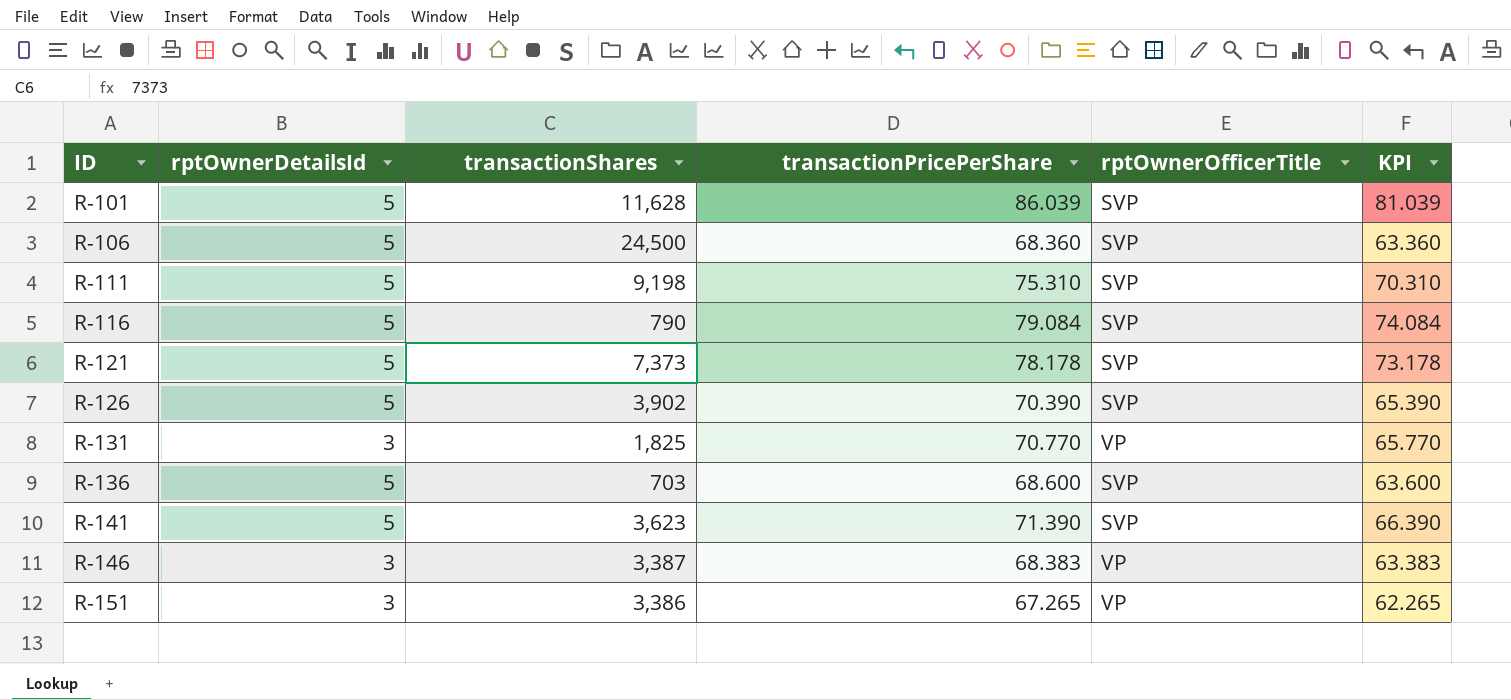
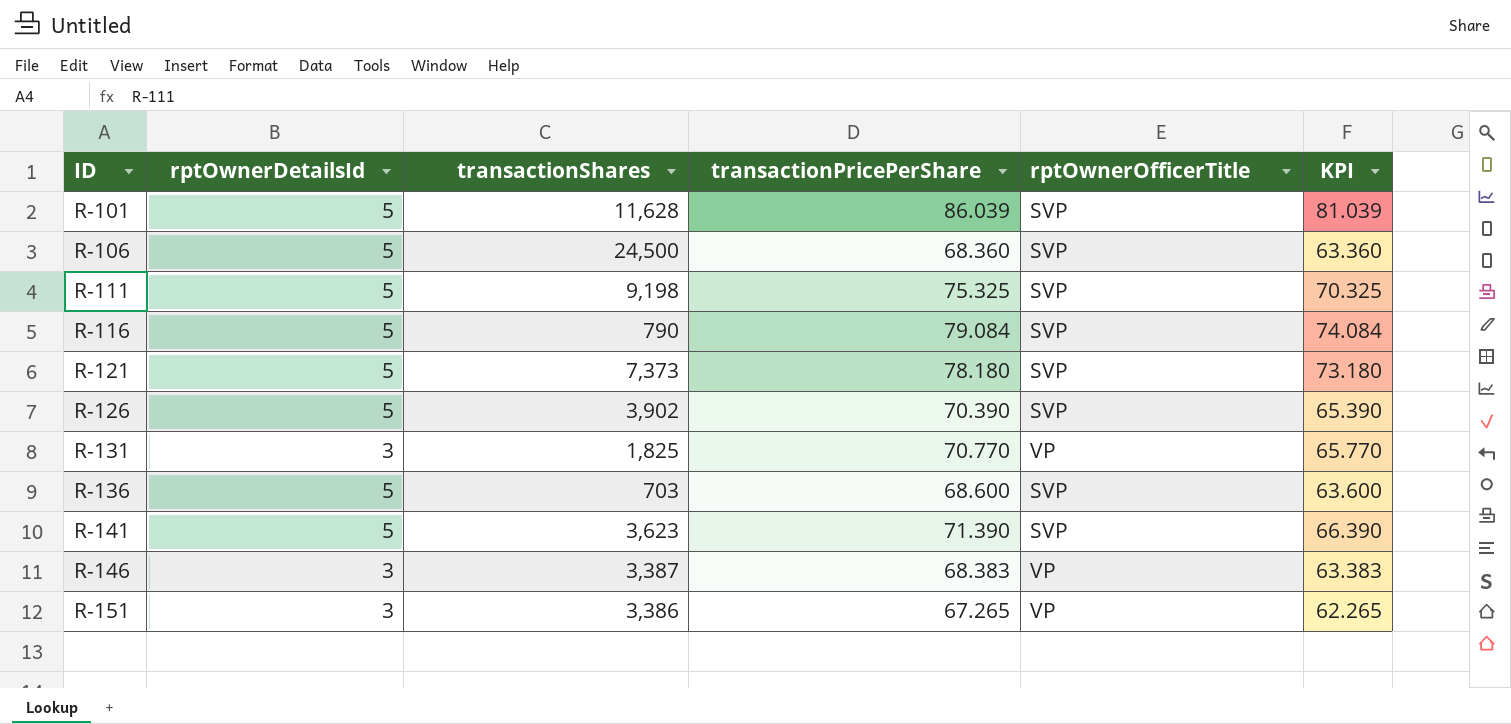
R-111 | transactionPricePerShare: 75.310 -> 75.325
R-111 | KPI: 70.310 -> 70.325
R-121 | transactionPricePerShare: 78.178 -> 78.180
R-121 | KPI: 73.178 -> 73.180

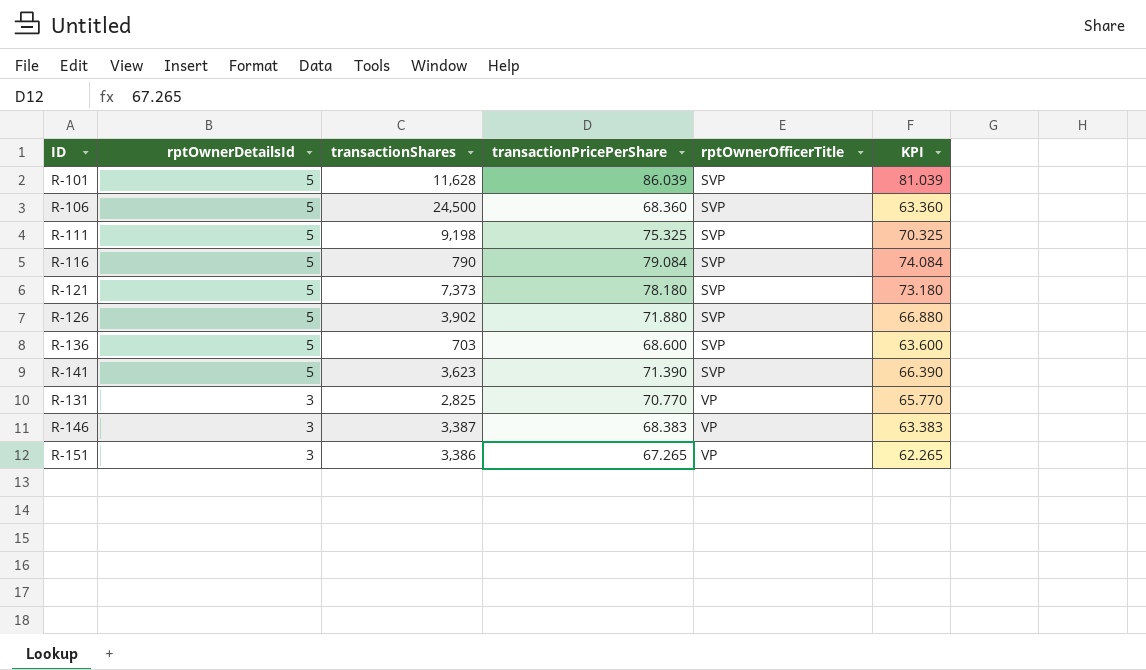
row order: ID ascending -> rptOwnerDetailsId descending
R-126 | transactionPricePerShare: 70.390 -> 71.880
R-126 | KPI: 65.390 -> 66.880
R-131 | transactionShares: 1,825 -> 2,825

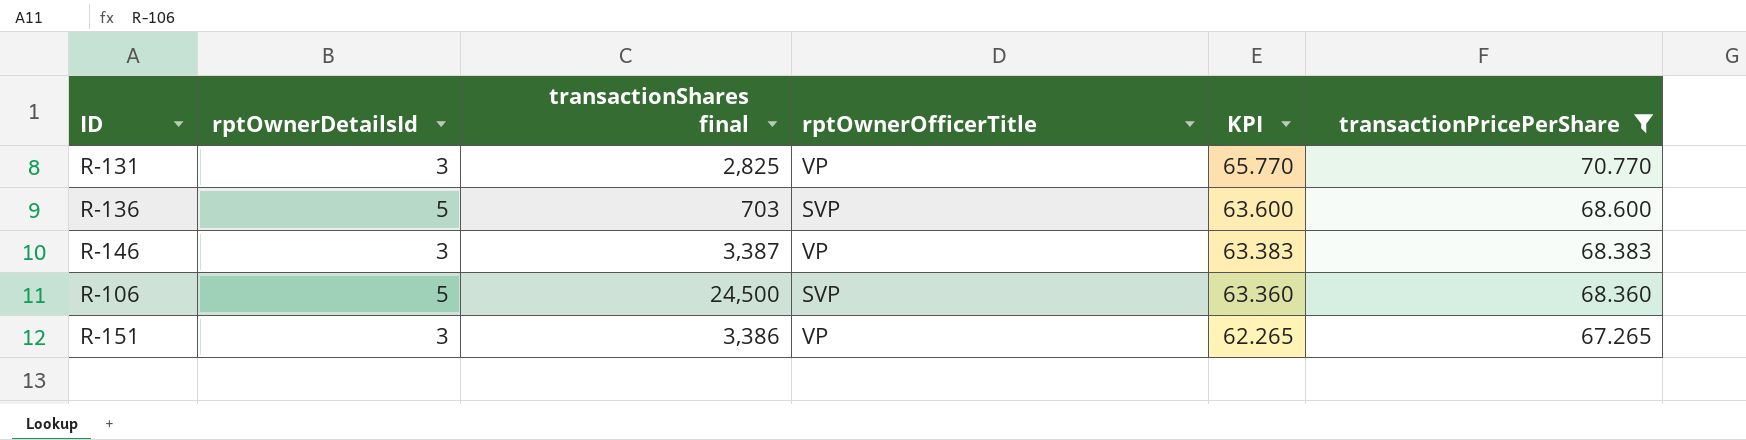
filter: none -> transactionPricePerShare <= 70.770
row order: rptOwnerDetailsId descending -> KPI descending
column name: transactionShares -> transactionShares final
column transactionPricePerShare | position: 4 -> 6

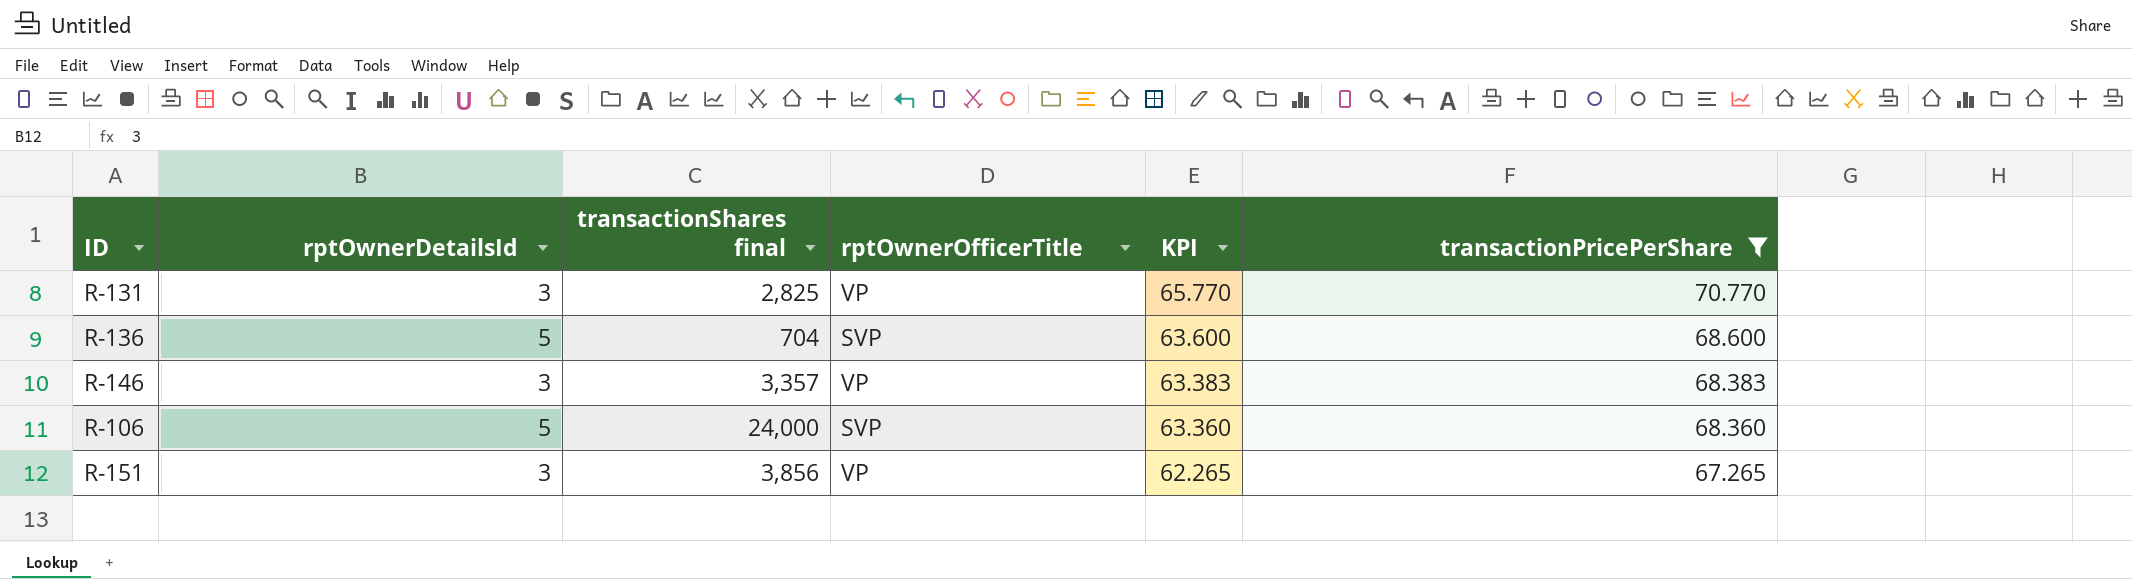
R-136 | transactionShares final: 703 -> 704
R-146 | transactionShares final: 3,387 -> 3,357
R-106 | transactionShares final: 24,500 -> 24,000
R-151 | transactionShares final: 3,386 -> 3,856

